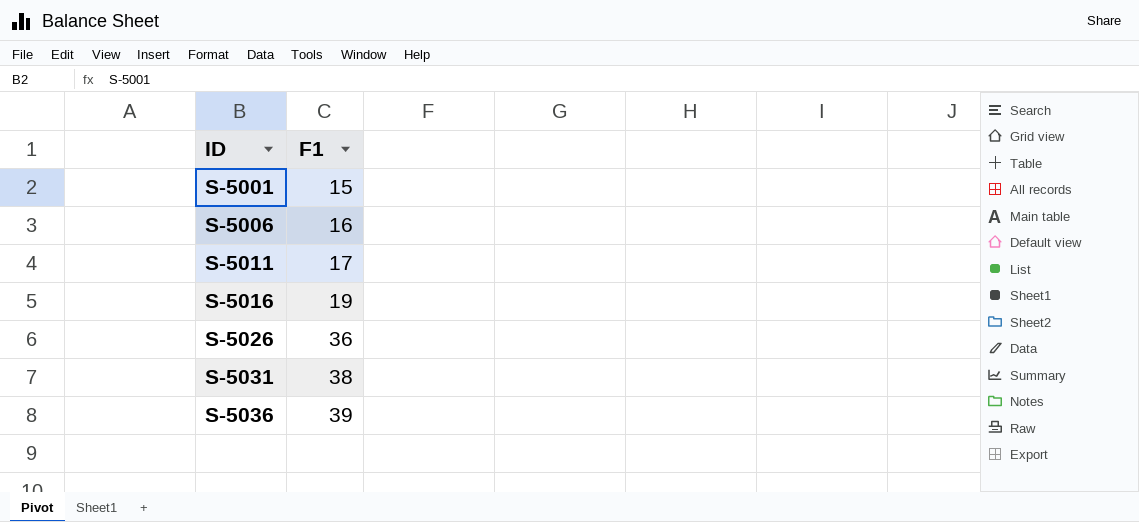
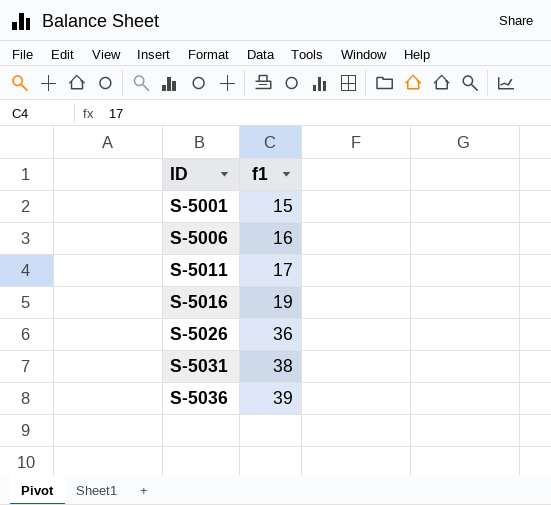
column name: F1 -> f1

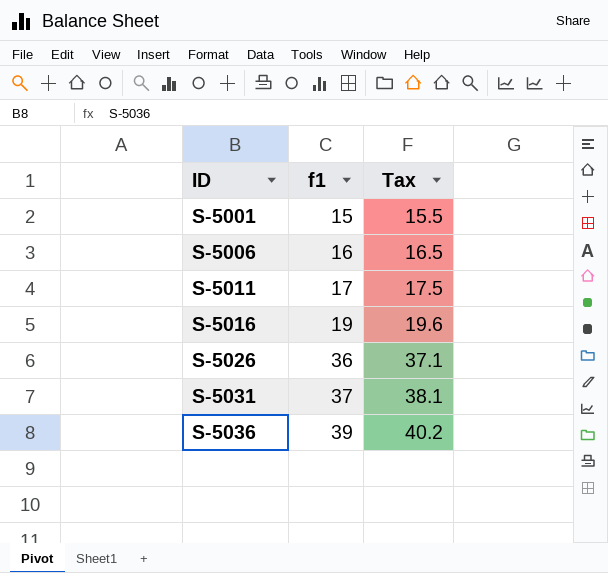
column Tax | formula: none -> [f1] * 1.03
S-5031 | f1: 38 -> 37

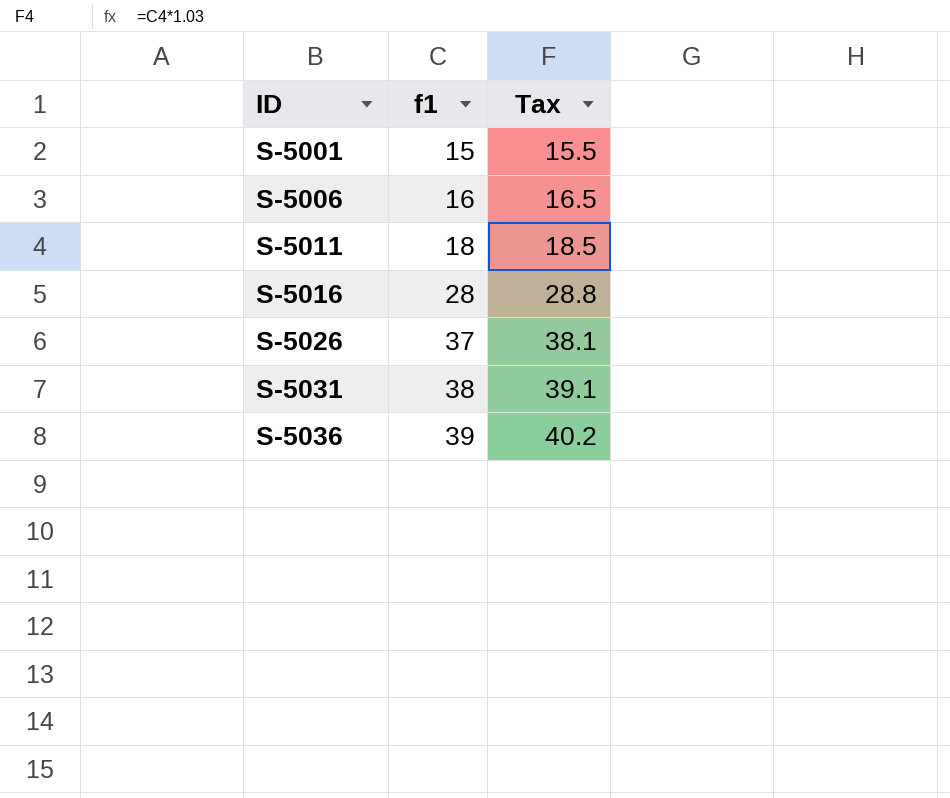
S-5011 | f1: 17 -> 18
S-5011 | Tax: 17.5 -> 18.5
S-5016 | f1: 19 -> 28
S-5016 | Tax: 19.6 -> 28.8
S-5026 | f1: 36 -> 37
S-5026 | Tax: 37.1 -> 38.1
S-5031 | f1: 37 -> 38
S-5031 | Tax: 38.1 -> 39.1

